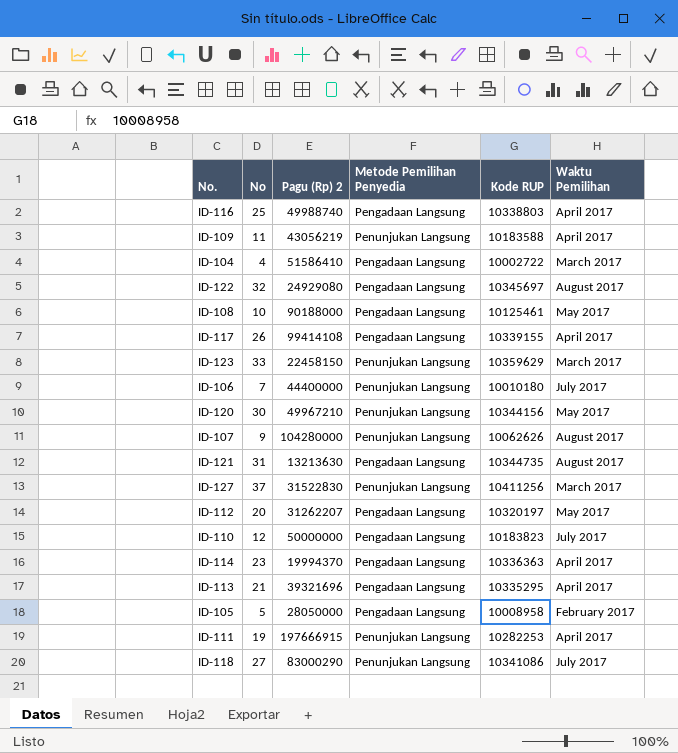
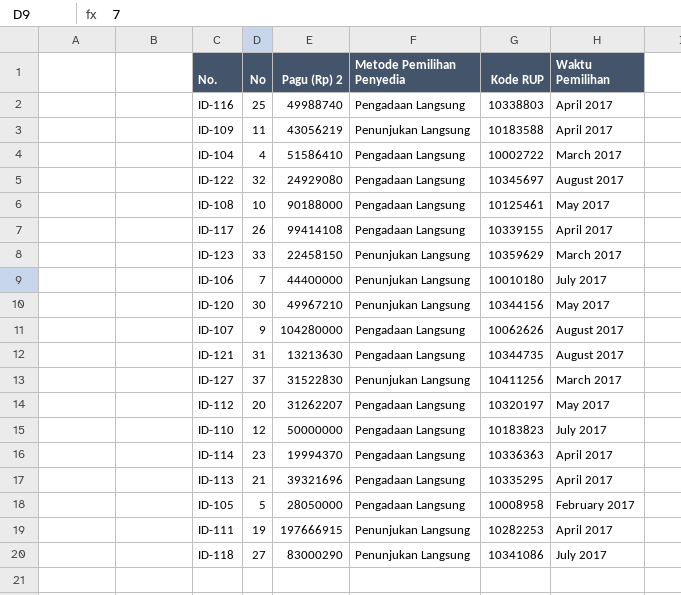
ID-107 | Metode Pemilihan Penyedia: Penunjukan Langsung -> Pengadaan Langsung

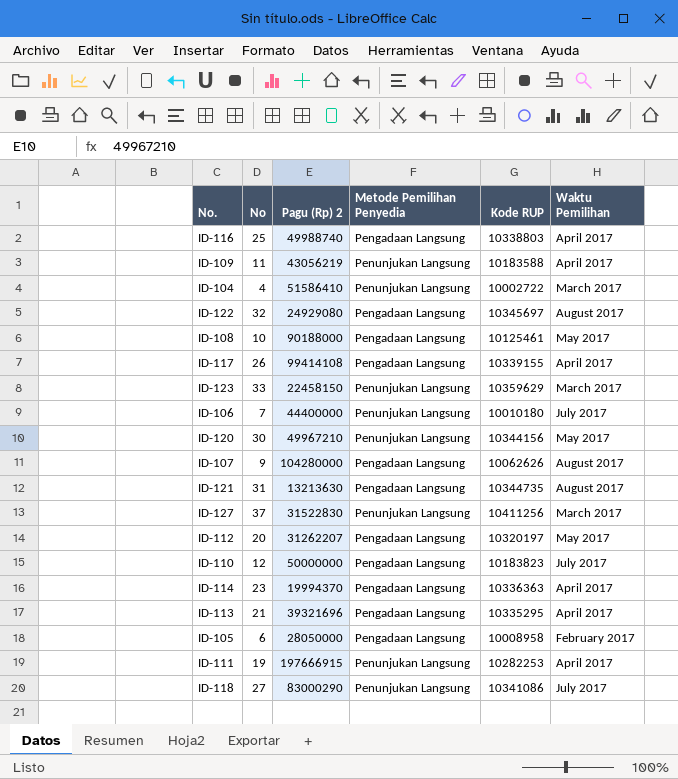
ID-104 | Metode Pemilihan Penyedia: Pengadaan Langsung -> Penunjukan Langsung
ID-105 | No: 5 -> 6

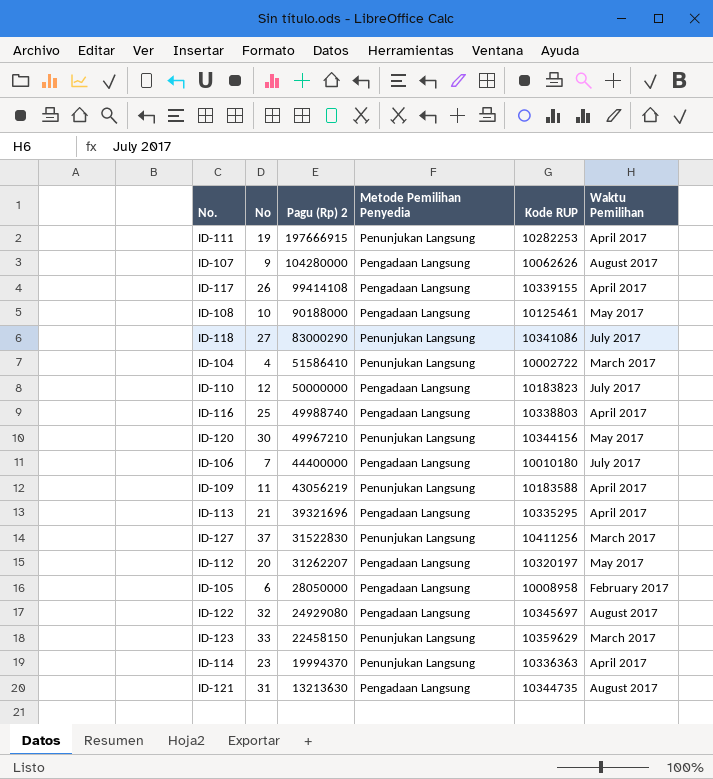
row order: none -> Pagu (Rp) 2 descending
ID-106 | Metode Pemilihan Penyedia: Penunjukan Langsung -> Pengadaan Langsung
ID-114 | Metode Pemilihan Penyedia: Pengadaan Langsung -> Penunjukan Langsung

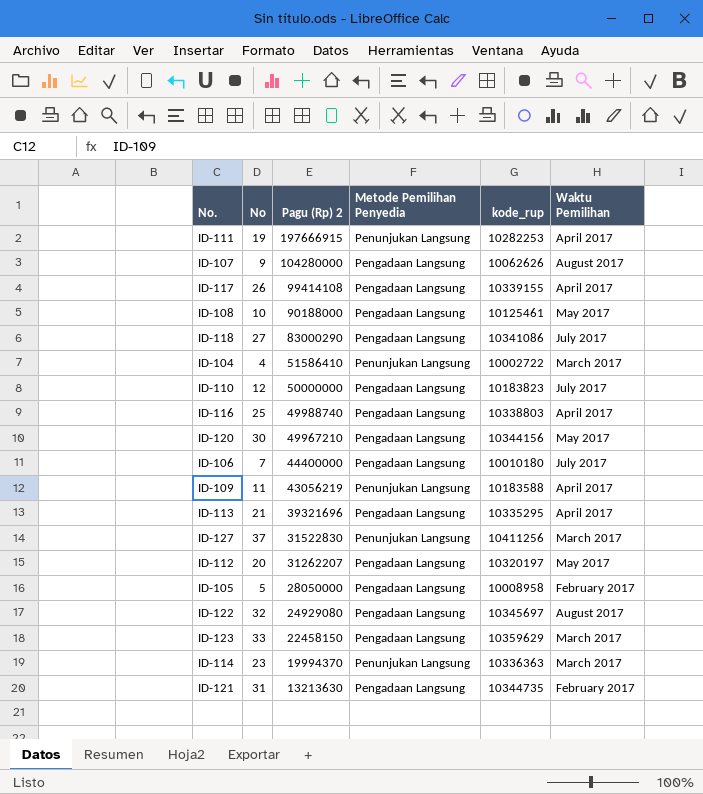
column name: Kode RUP -> kode_rup
ID-118 | Metode Pemilihan Penyedia: Penunjukan Langsung -> Pengadaan Langsung
ID-120 | Metode Pemilihan Penyedia: Penunjukan Langsung -> Pengadaan Langsung
ID-105 | No: 6 -> 5
ID-123 | Metode Pemilihan Penyedia: Penunjukan Langsung -> Pengadaan Langsung
ID-114 | Waktu Pemilihan: April 2017 -> March 2017
ID-121 | Waktu Pemilihan: August 2017 -> February 2017

